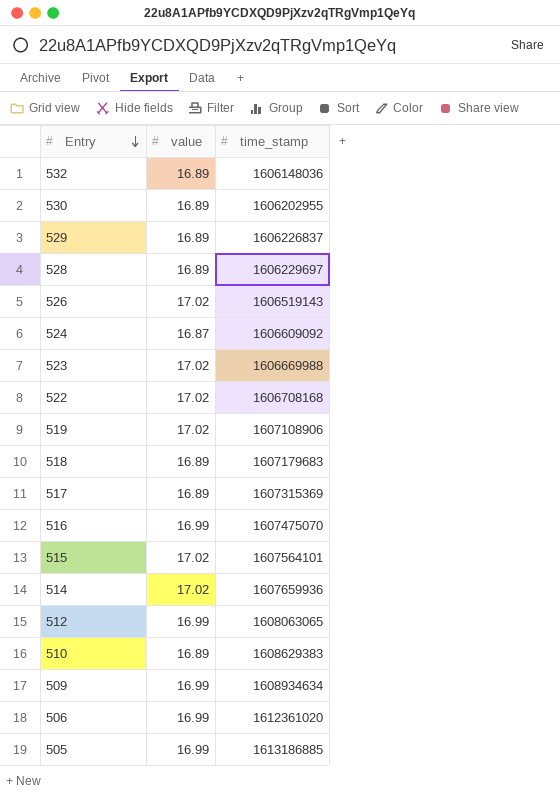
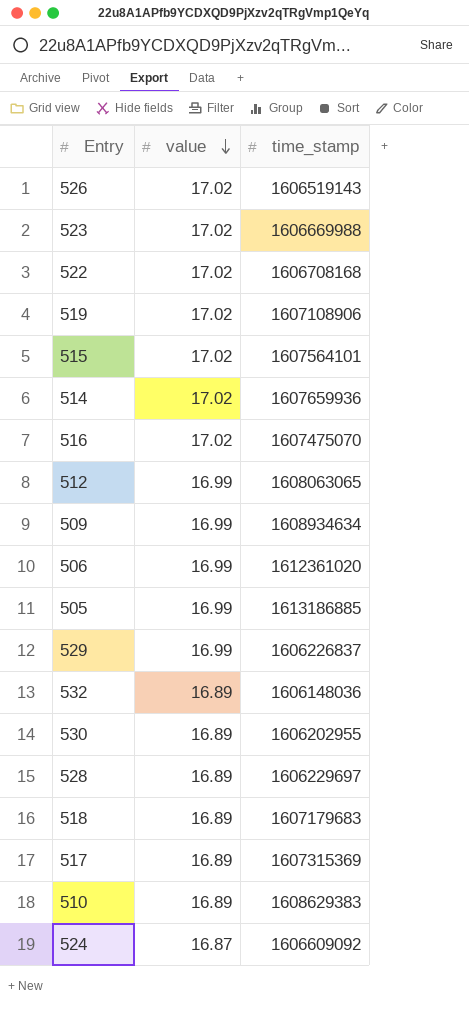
row order: Entry descending -> value descending
516 | value: 16.99 -> 17.02
529 | value: 16.89 -> 16.99

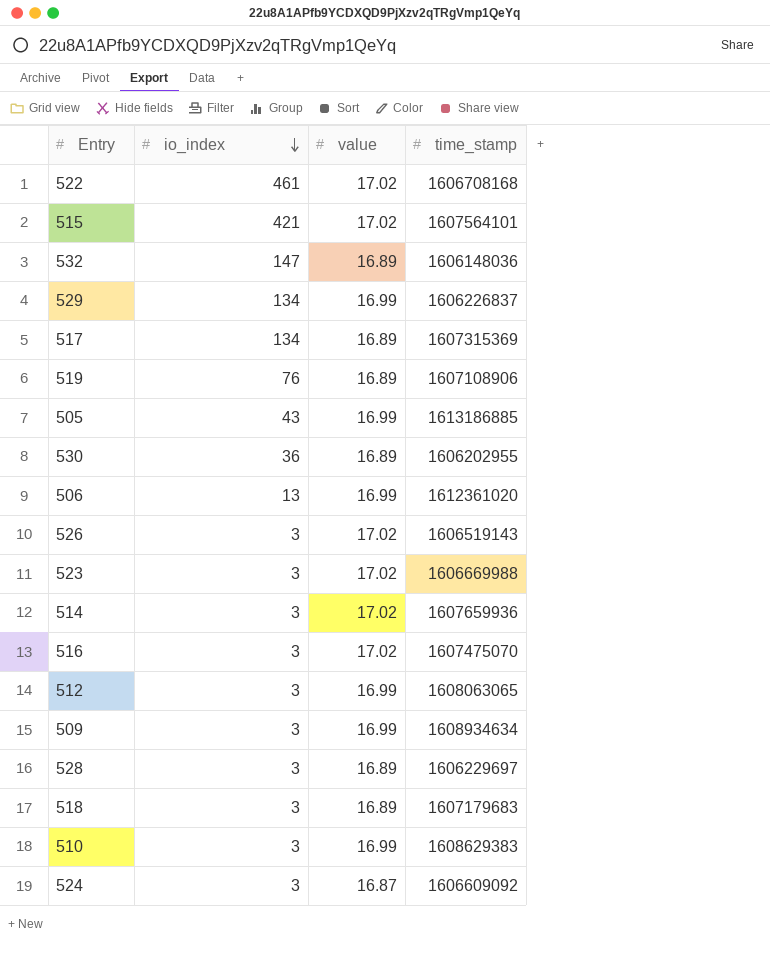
row order: value descending -> io_index descending
column io_index | position: none -> 2
519 | value: 17.02 -> 16.89
510 | value: 16.89 -> 16.99

